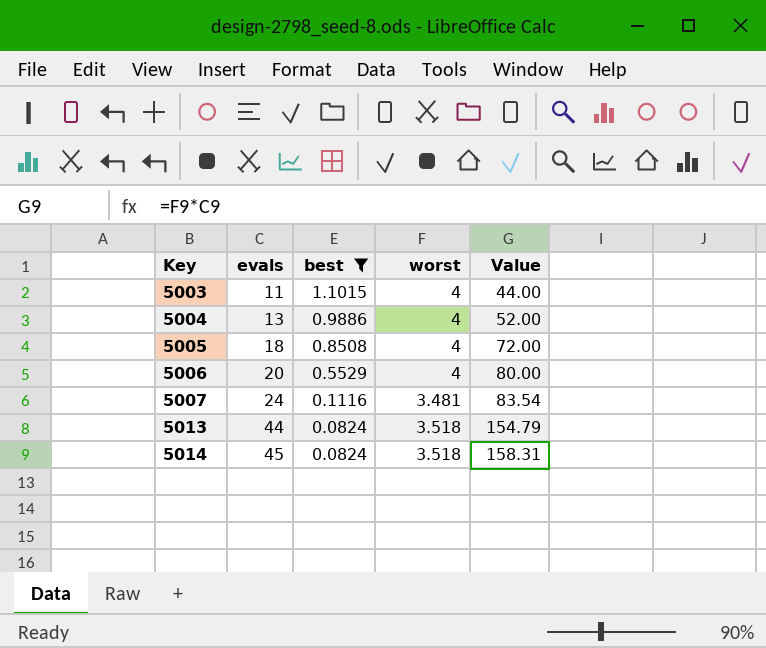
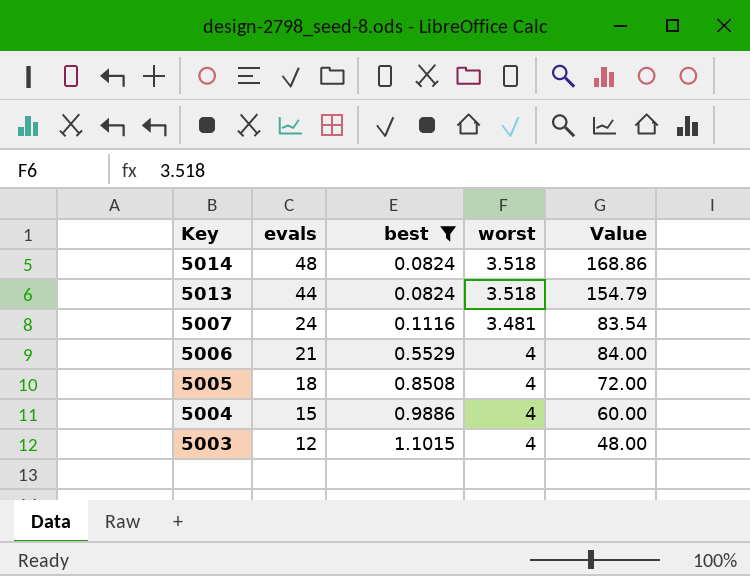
row order: Key ascending -> Key descending
5014 | evals: 45 -> 48
5014 | Value: 158.31 -> 168.86
5006 | evals: 20 -> 21
5006 | Value: 80.00 -> 84.00
5004 | evals: 13 -> 15
5004 | Value: 52.00 -> 60.00
5003 | evals: 11 -> 12
5003 | Value: 44.00 -> 48.00

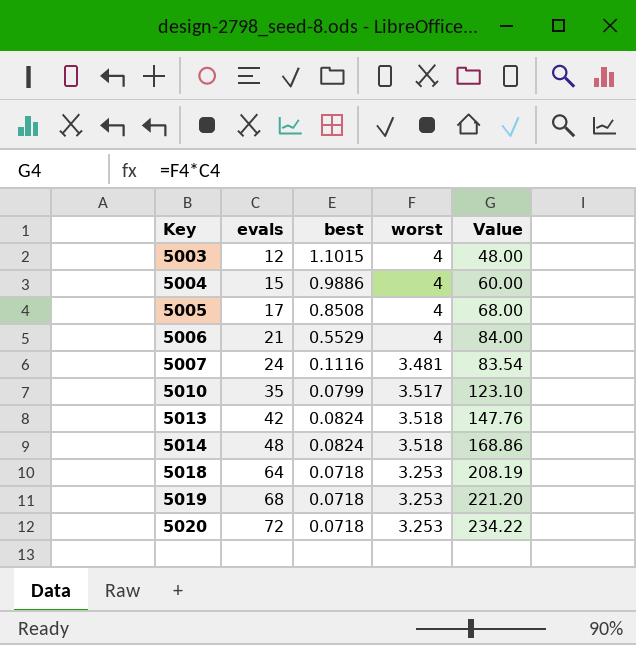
filter: best >= 0.0824 -> none
row order: Key descending -> Key ascending
5005 | evals: 18 -> 17
5005 | Value: 72.00 -> 68.00
5013 | evals: 44 -> 42
5013 | Value: 154.79 -> 147.76

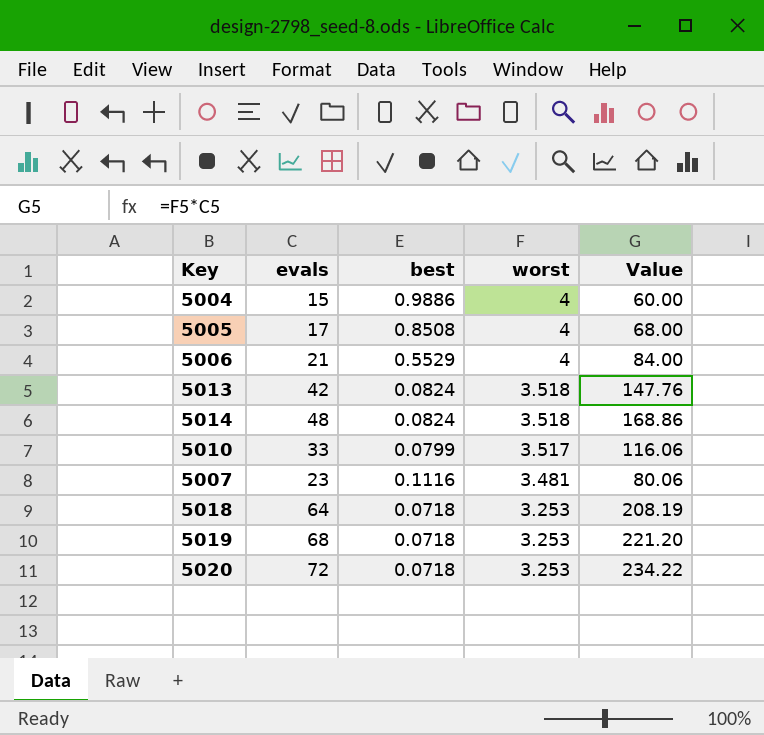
row order: Key ascending -> worst descending
row 5003: 12 | 1.1015 | 4 | 48.00 -> none
5010 | evals: 35 -> 33
5010 | Value: 123.10 -> 116.06
5007 | evals: 24 -> 23
5007 | Value: 83.54 -> 80.06

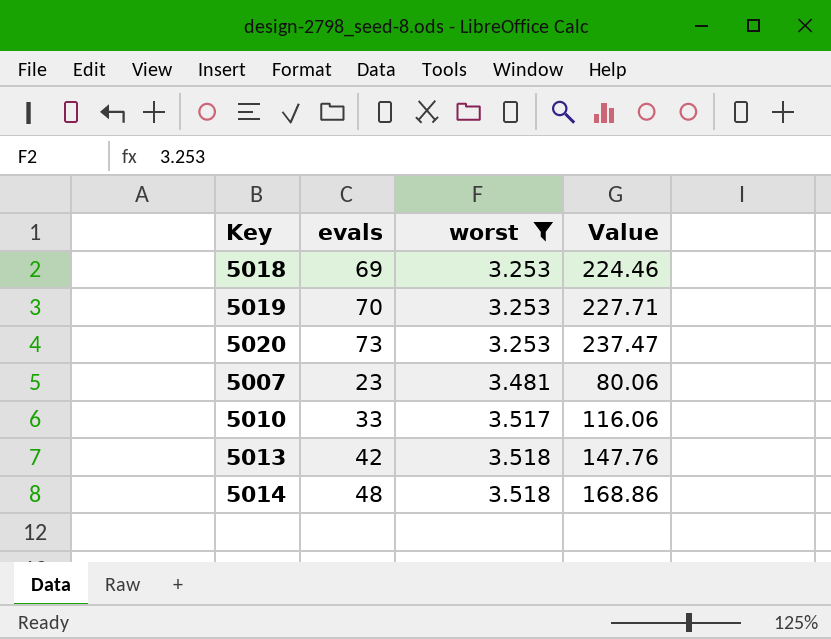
filter: none -> worst != 4
row order: worst descending -> worst ascending
column best | position: 3 -> none
5018 | evals: 64 -> 69
5018 | Value: 208.19 -> 224.46
5019 | evals: 68 -> 70
5019 | Value: 221.20 -> 227.71
5020 | evals: 72 -> 73
5020 | Value: 234.22 -> 237.47

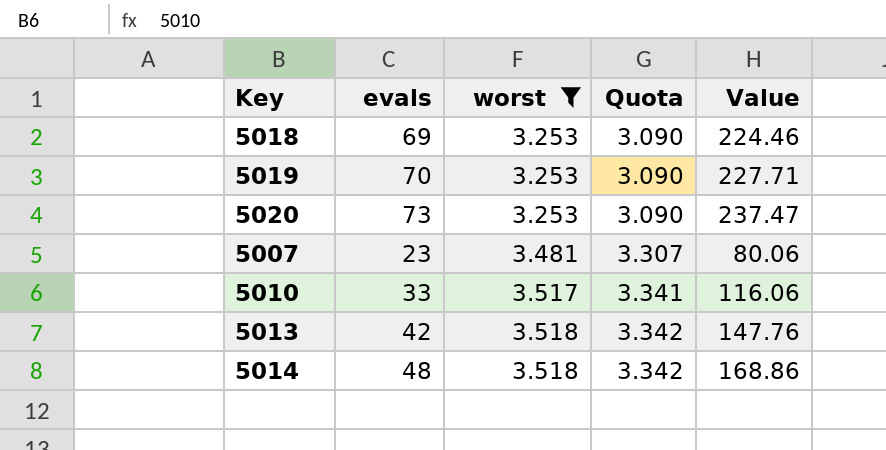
column Quota | formula: none -> [worst] * 0.95

